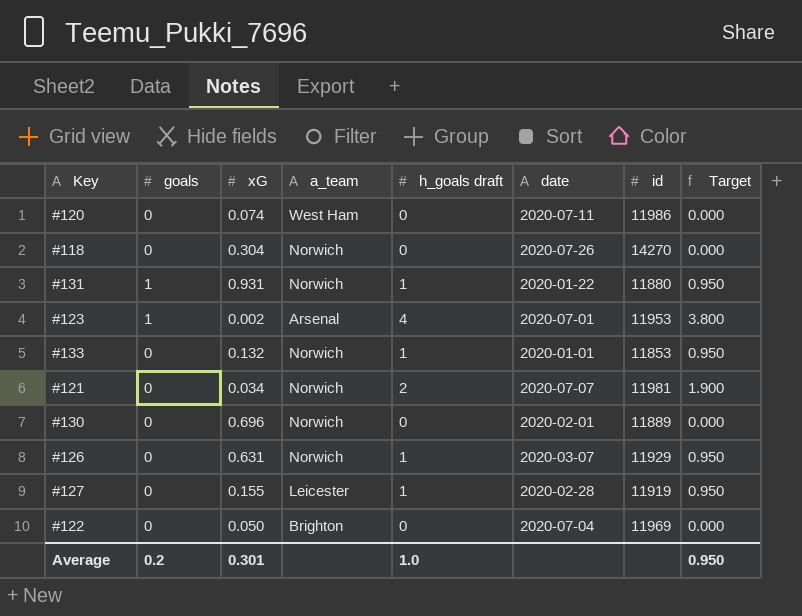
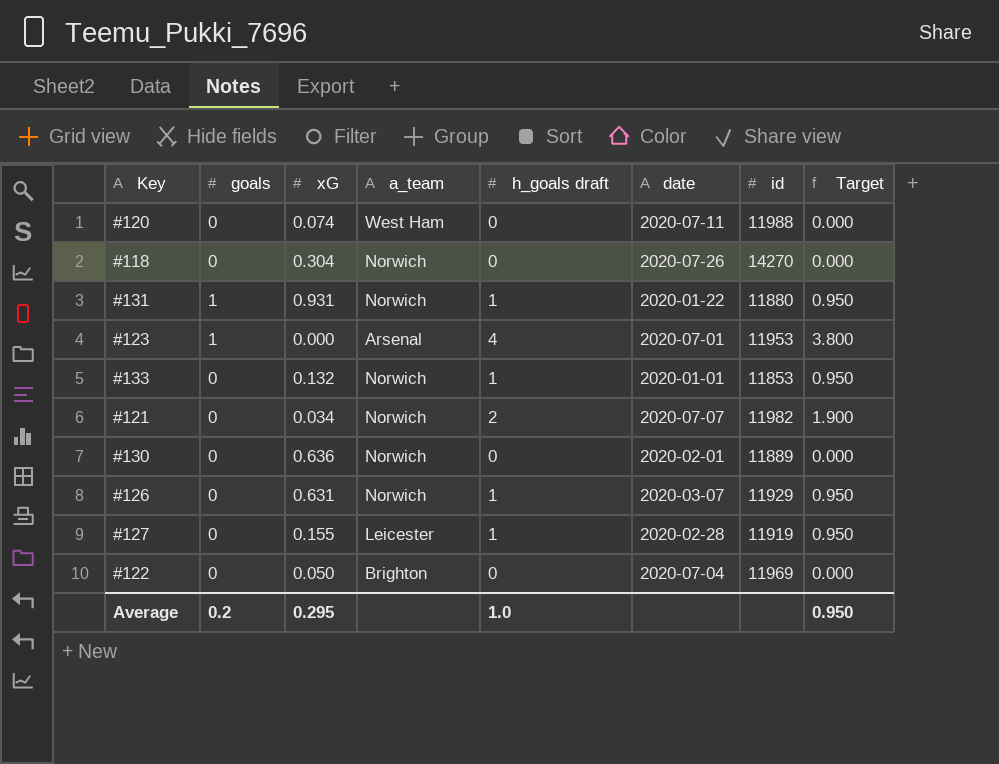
#120 | id: 11986 -> 11988
#123 | xG: 0.002 -> 0.000
#121 | id: 11981 -> 11982
#130 | xG: 0.696 -> 0.636
Average | xG: 0.301 -> 0.295

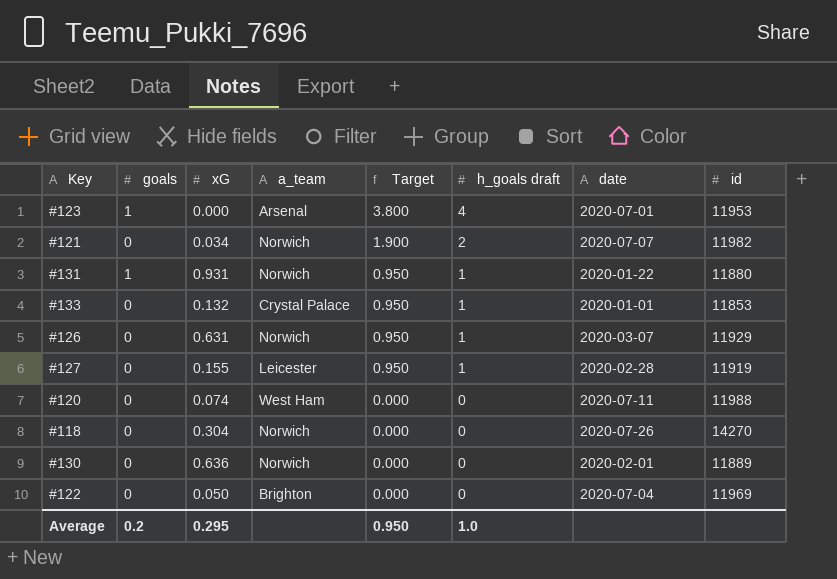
row order: none -> Target descending
column Target | position: 8 -> 5
#133 | a_team: Norwich -> Crystal Palace

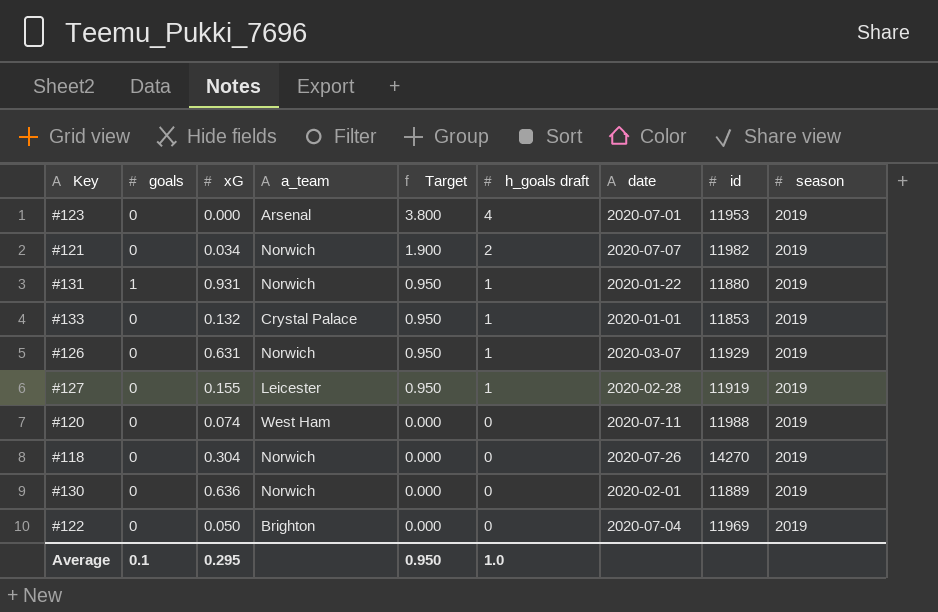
column season | position: none -> 9
#123 | goals: 1 -> 0
Average | goals: 0.2 -> 0.1

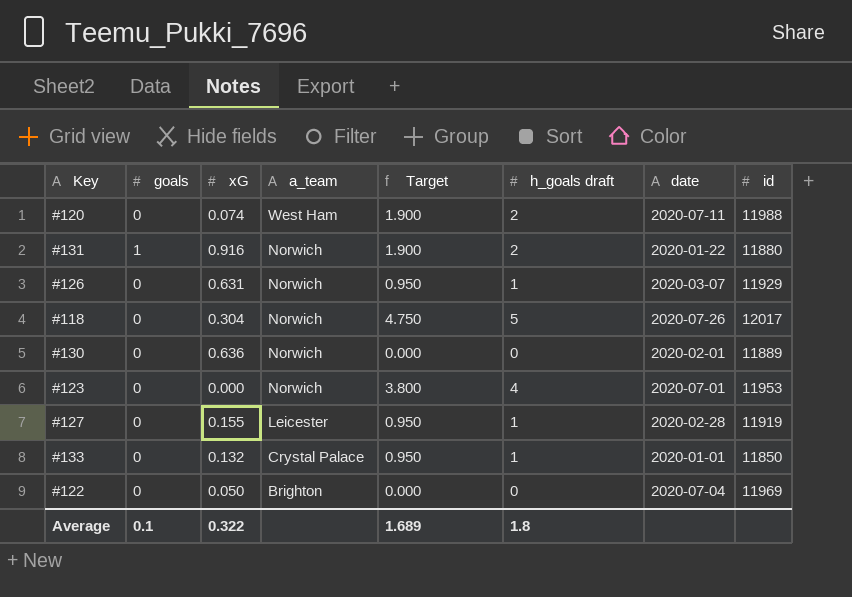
row order: Target descending -> a_team descending
column season | position: 9 -> none
row #121: 0 | 0.034 | Norwich | 1.900 | 2 | 2020-07-07 | 11982 | 2019 -> none
#120 | Target: 0.000 -> 1.900
#120 | h_goals draft: 0 -> 2
#131 | xG: 0.931 -> 0.916
#131 | Target: 0.950 -> 1.900
#131 | h_goals draft: 1 -> 2
#118 | Target: 0.000 -> 4.750
#118 | h_goals draft: 0 -> 5
#118 | id: 14270 -> 12017
#123 | a_team: Arsenal -> Norwich
#133 | id: 11853 -> 11850
Average | xG: 0.295 -> 0.322
Average | Target: 0.950 -> 1.689
Average | h_goals draft: 1.0 -> 1.8

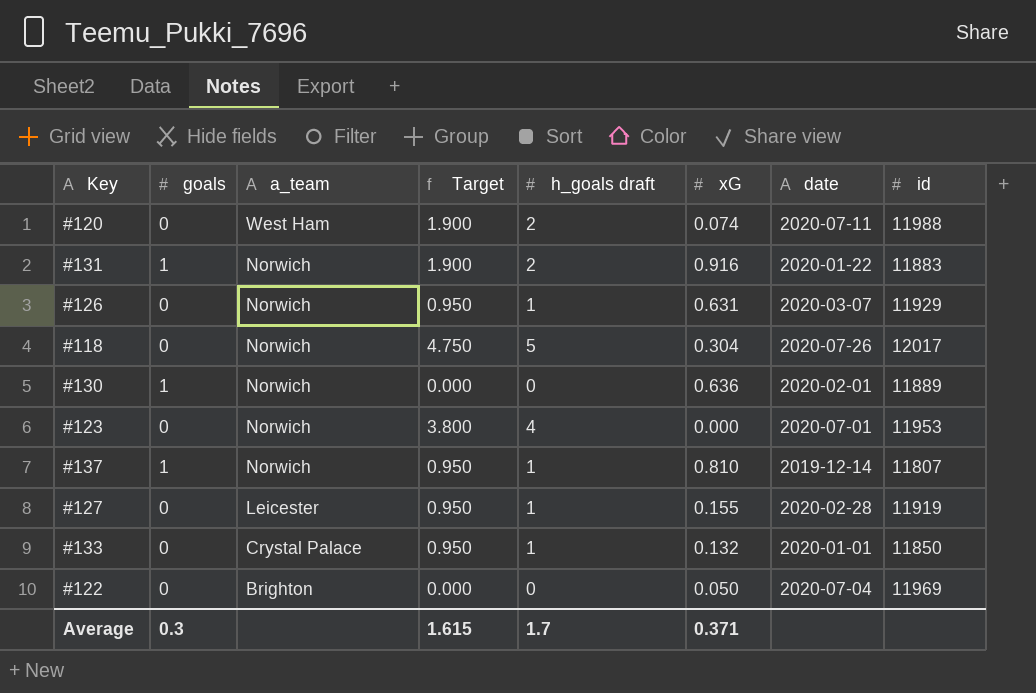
column xG | position: 3 -> 6
#131 | id: 11880 -> 11883
#130 | goals: 0 -> 1
row #137: none -> 1 | Norwich | 0.950 | 1 | 0.810 | 2019-12-14 | 11807
Average | goals: 0.1 -> 0.3
Average | Target: 1.689 -> 1.615
Average | h_goals draft: 1.8 -> 1.7
Average | xG: 0.322 -> 0.371

